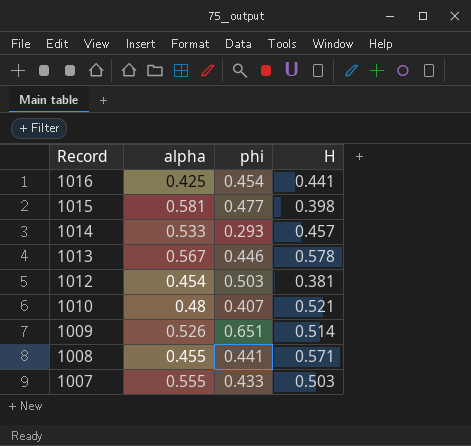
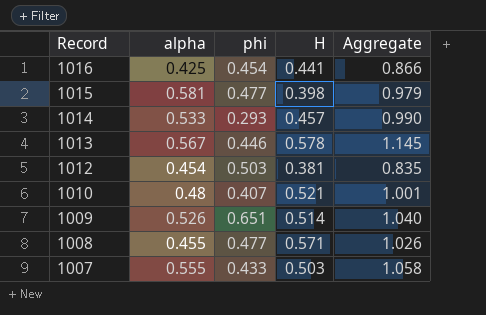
column Aggregate | formula: none -> [alpha] + [H]
1008 | phi: 0.441 -> 0.477

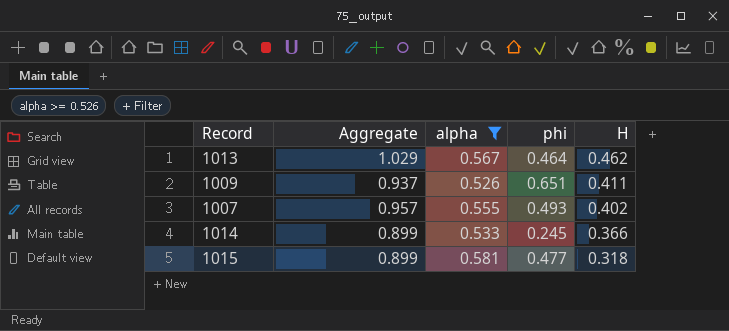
filter: none -> alpha >= 0.526
row order: Record descending -> H descending
column Aggregate | position: 5 -> 2
1013 | Aggregate: 1.145 -> 1.029
1013 | phi: 0.446 -> 0.464
1013 | H: 0.578 -> 0.462
1009 | Aggregate: 1.040 -> 0.937
1009 | H: 0.514 -> 0.411
1007 | Aggregate: 1.058 -> 0.957
1007 | phi: 0.433 -> 0.493
1007 | H: 0.503 -> 0.402
1014 | Aggregate: 0.990 -> 0.899
1014 | phi: 0.293 -> 0.245
1014 | H: 0.457 -> 0.366
1015 | Aggregate: 0.979 -> 0.899
1015 | H: 0.398 -> 0.318

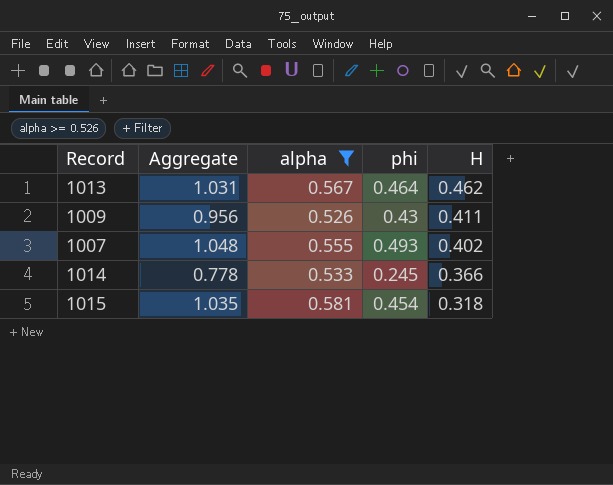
column Aggregate | formula: [alpha] + [H] -> [alpha] + [phi]
1009 | phi: 0.651 -> 0.43
1015 | phi: 0.477 -> 0.454

